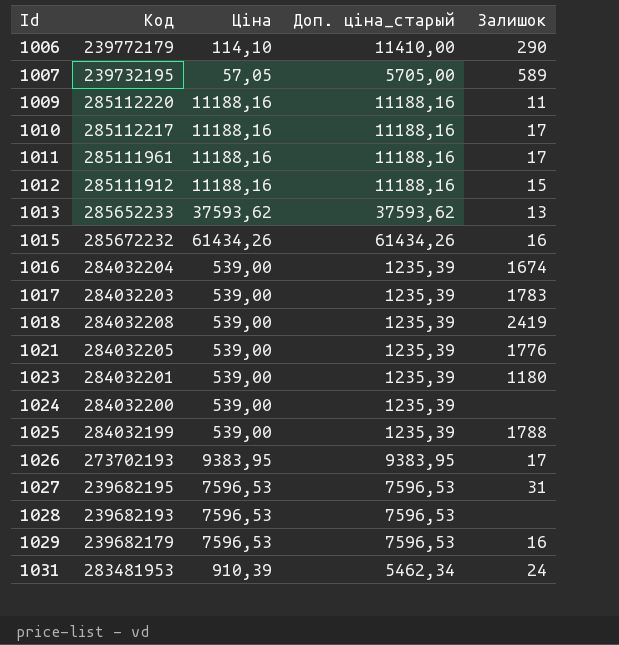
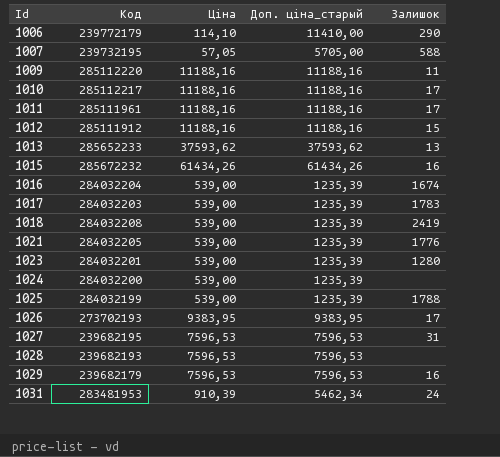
1007 | Залишок: 589 -> 588
1023 | Залишок: 1180 -> 1280

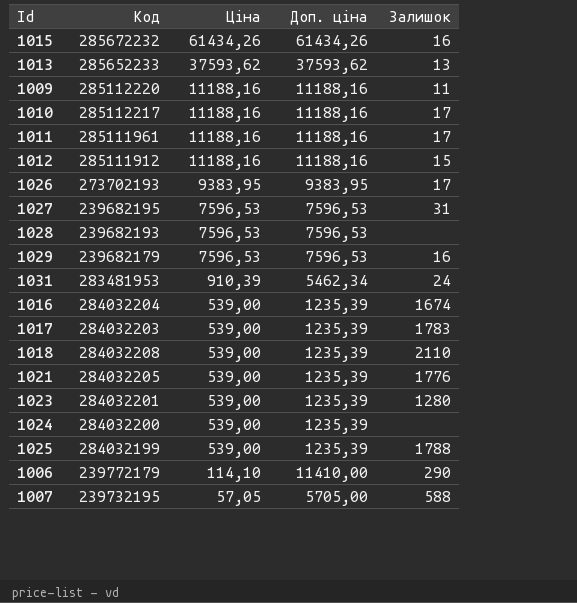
row order: Id ascending -> Ціна descending
column name: Доп. ціна_старый -> Доп. ціна
1018 | Залишок: 2419 -> 2110

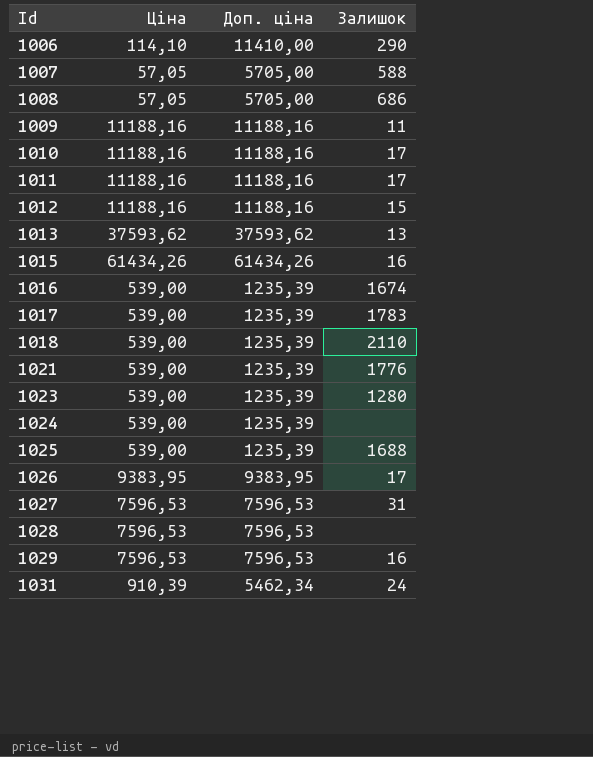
row order: Ціна descending -> Id ascending
column Код | position: 2 -> none
row 1008: none -> 57,05 | 5705,00 | 686
1025 | Залишок: 1788 -> 1688

